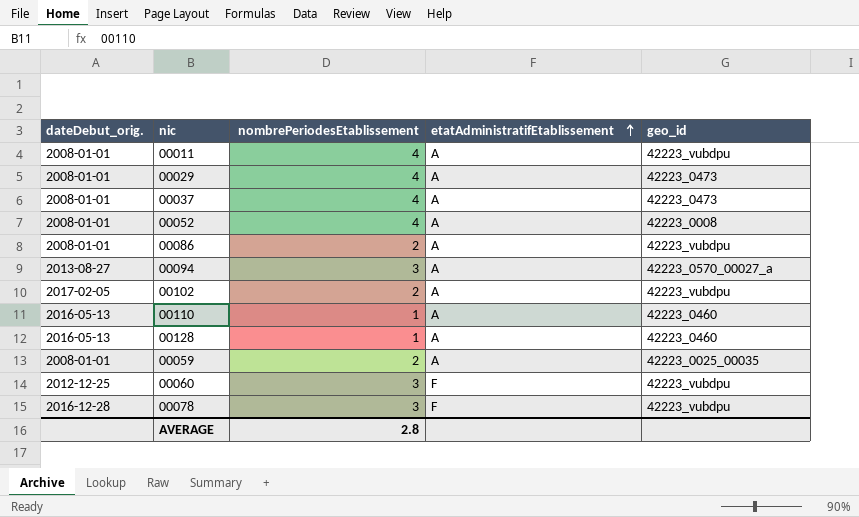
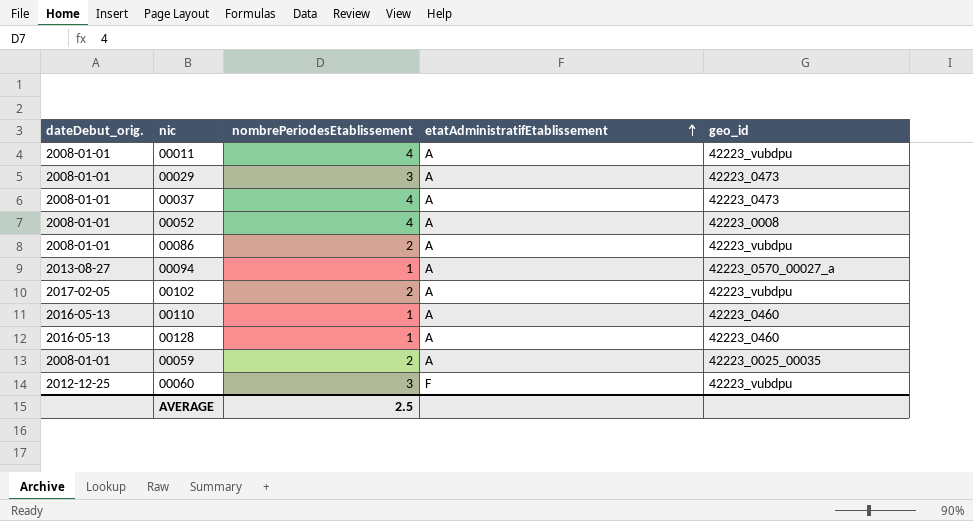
row 00078: 2016-12-28 | 3 | F | 42223_vubdpu -> none
00029 | nombrePeriodesEtablissement: 4 -> 3
00094 | nombrePeriodesEtablissement: 3 -> 1
AVERAGE | nombrePeriodesEtablissement: 2.8 -> 2.5

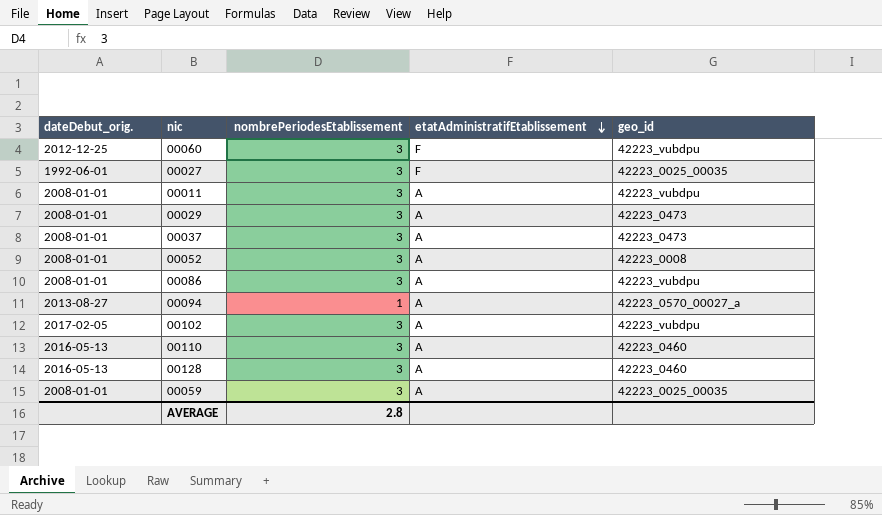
row order: etatAdministratifEtablissement ascending -> etatAdministratifEtablissement descending
row 00027: none -> 1992-06-01 | 3 | F | 42223_0025_00035
00011 | nombrePeriodesEtablissement: 4 -> 3
00037 | nombrePeriodesEtablissement: 4 -> 3
00052 | nombrePeriodesEtablissement: 4 -> 3
00086 | nombrePeriodesEtablissement: 2 -> 3
00102 | nombrePeriodesEtablissement: 2 -> 3
00110 | nombrePeriodesEtablissement: 1 -> 3
00128 | nombrePeriodesEtablissement: 1 -> 3
00059 | nombrePeriodesEtablissement: 2 -> 3
AVERAGE | nombrePeriodesEtablissement: 2.5 -> 2.8

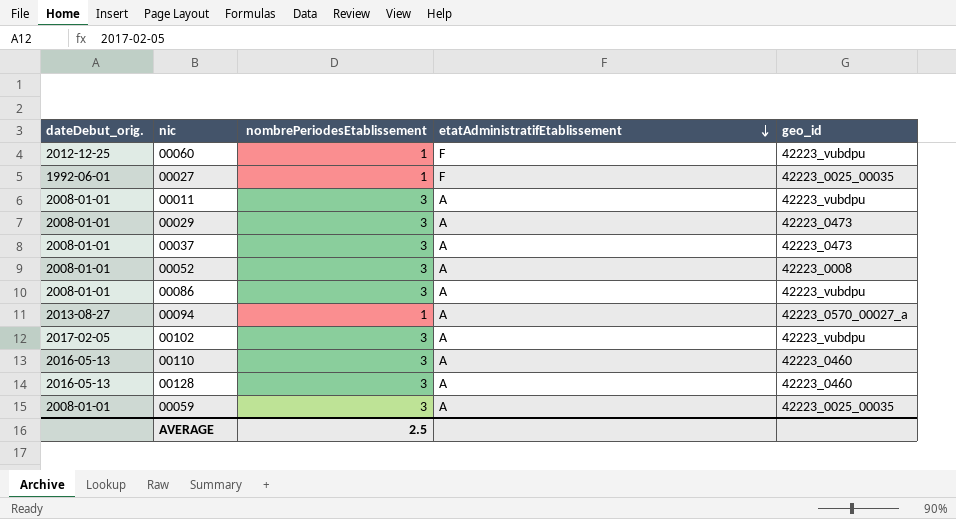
00060 | nombrePeriodesEtablissement: 3 -> 1
00027 | nombrePeriodesEtablissement: 3 -> 1
AVERAGE | nombrePeriodesEtablissement: 2.8 -> 2.5

